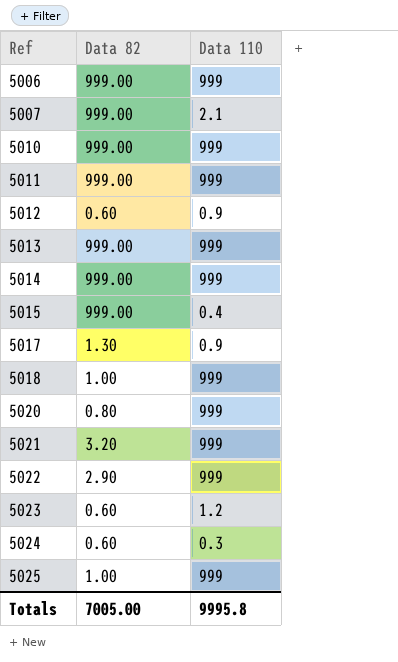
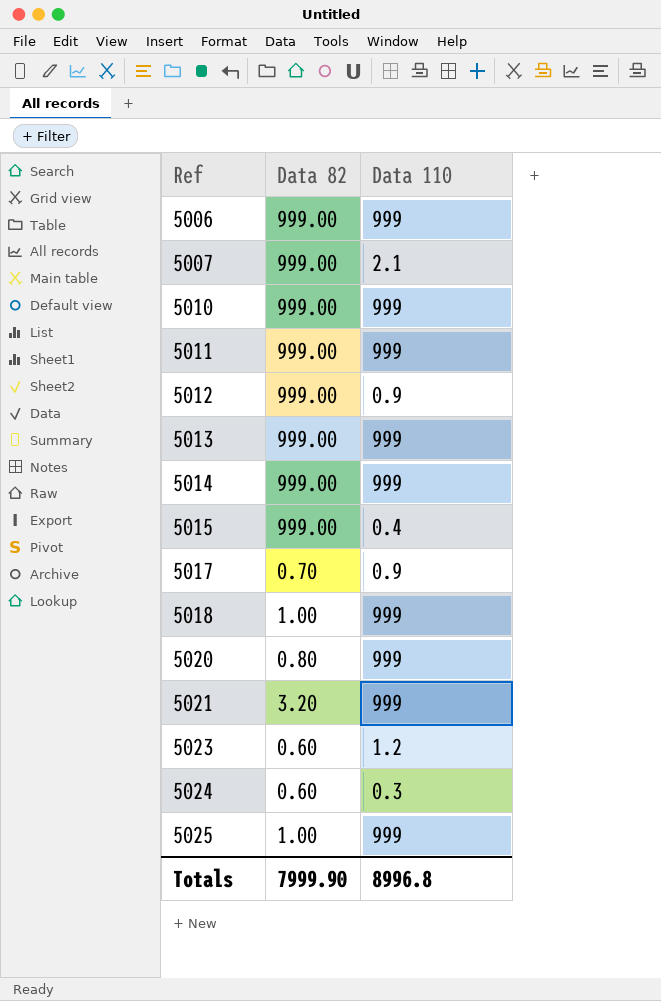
row 5022: 2.90 | 999 -> none
5012 | Data 82: 0.60 -> 999.00
5017 | Data 82: 1.30 -> 0.70
Totals | Data 82: 7005.00 -> 7999.90
Totals | Data 110: 9995.8 -> 8996.8

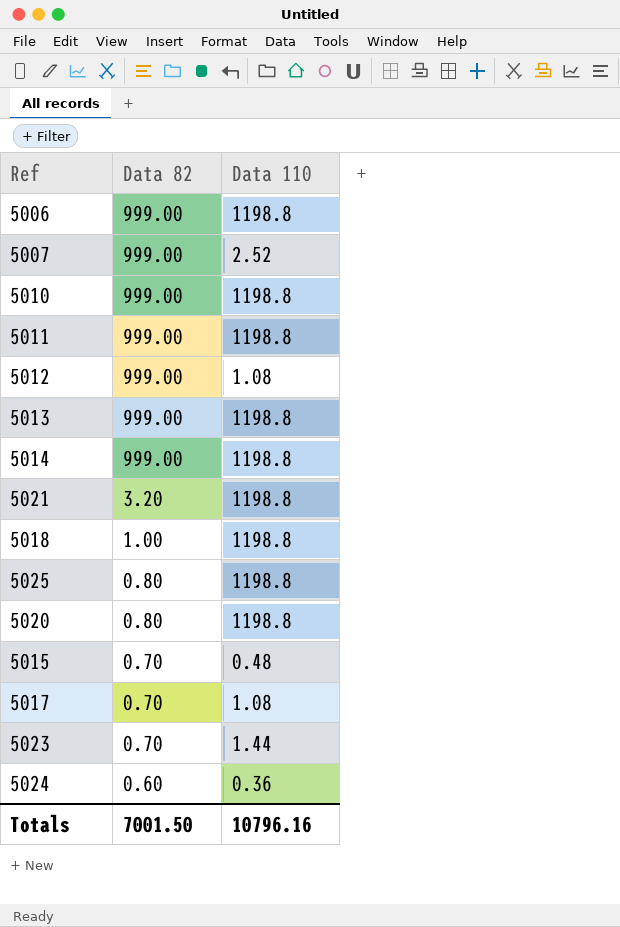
row order: Ref ascending -> Data 82 descending
5006 | Data 110: 999 -> 1198.8
5007 | Data 110: 2.1 -> 2.52
5010 | Data 110: 999 -> 1198.8
5011 | Data 110: 999 -> 1198.8
5012 | Data 110: 0.9 -> 1.08
5013 | Data 110: 999 -> 1198.8
5014 | Data 110: 999 -> 1198.8
5021 | Data 110: 999 -> 1198.8
5018 | Data 110: 999 -> 1198.8
5025 | Data 82: 1.00 -> 0.80
5025 | Data 110: 999 -> 1198.8
5020 | Data 110: 999 -> 1198.8
5015 | Data 82: 999.00 -> 0.70
5015 | Data 110: 0.4 -> 0.48
5017 | Data 110: 0.9 -> 1.08
5023 | Data 82: 0.60 -> 0.70
5023 | Data 110: 1.2 -> 1.44
5024 | Data 110: 0.3 -> 0.36
Totals | Data 82: 7999.90 -> 7001.50
Totals | Data 110: 8996.8 -> 10796.16

